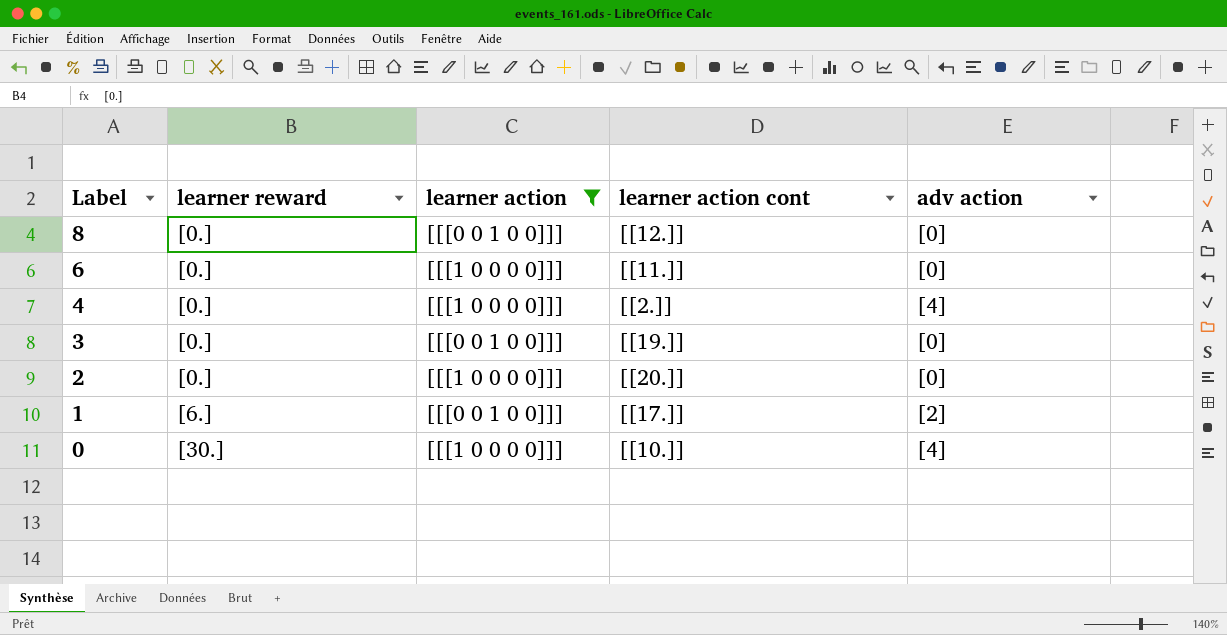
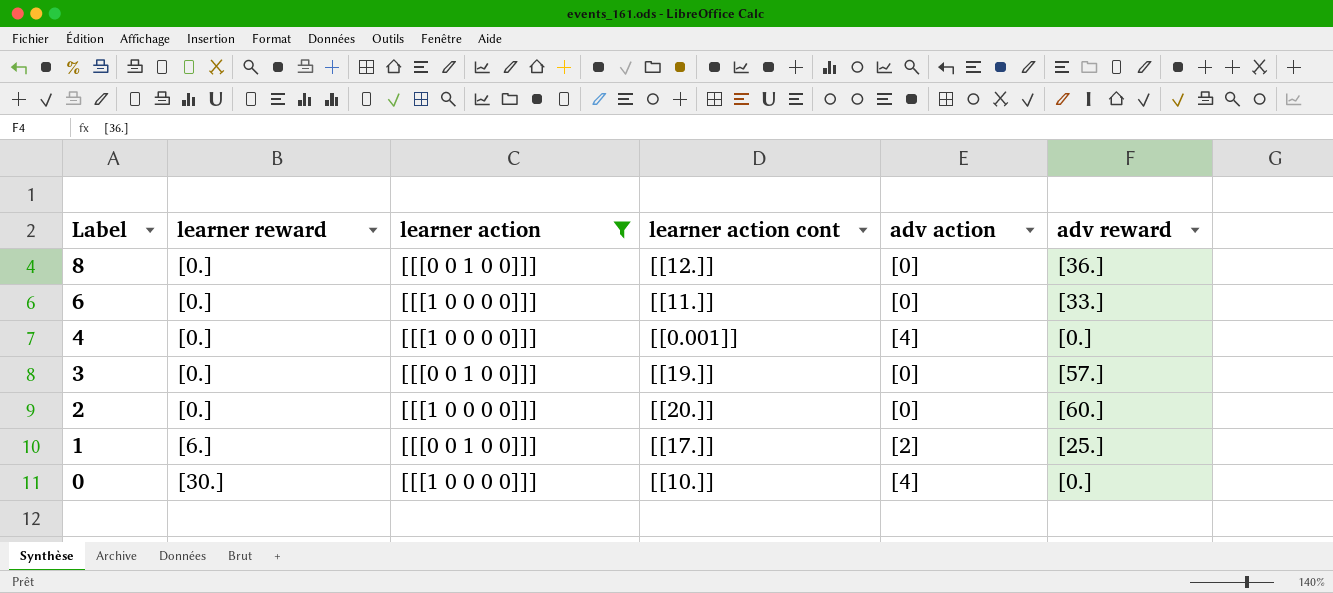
column adv reward | position: none -> 6
4 | learner action cont: [[2.]] -> [[0.001]]

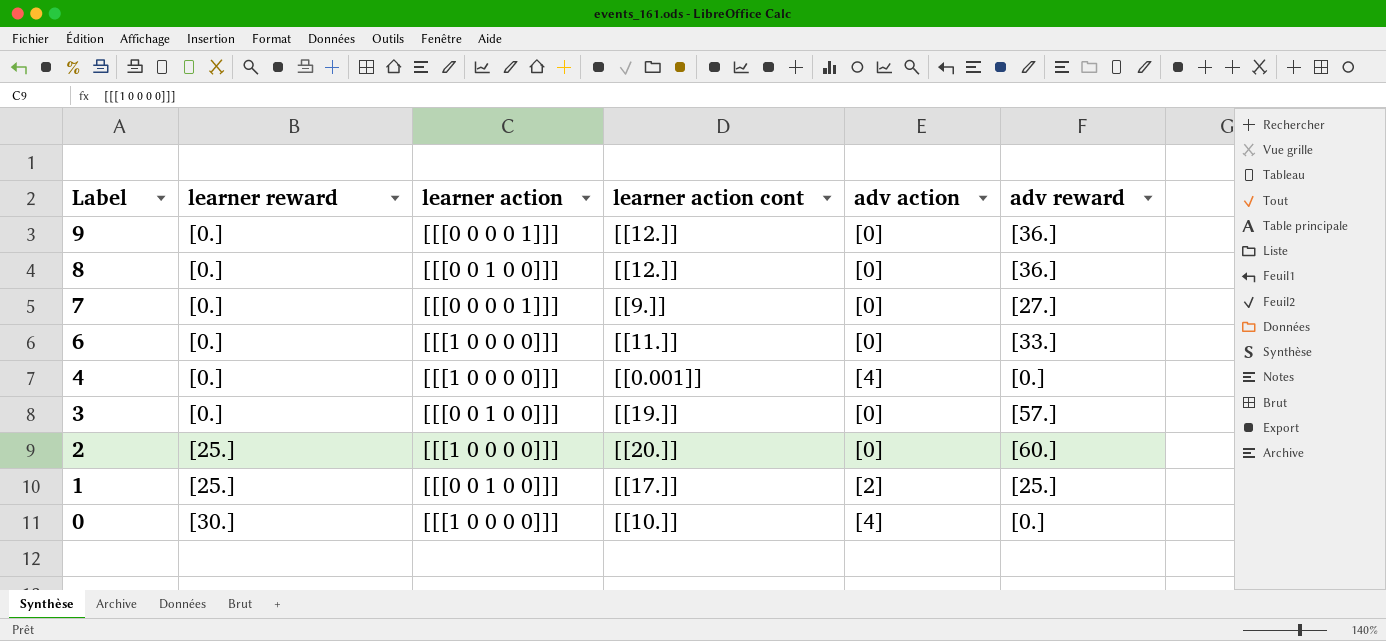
filter: learner action != [[[0 0 0 0 1]]] -> none
2 | learner reward: [0.] -> [25.]
1 | learner reward: [6.] -> [25.]

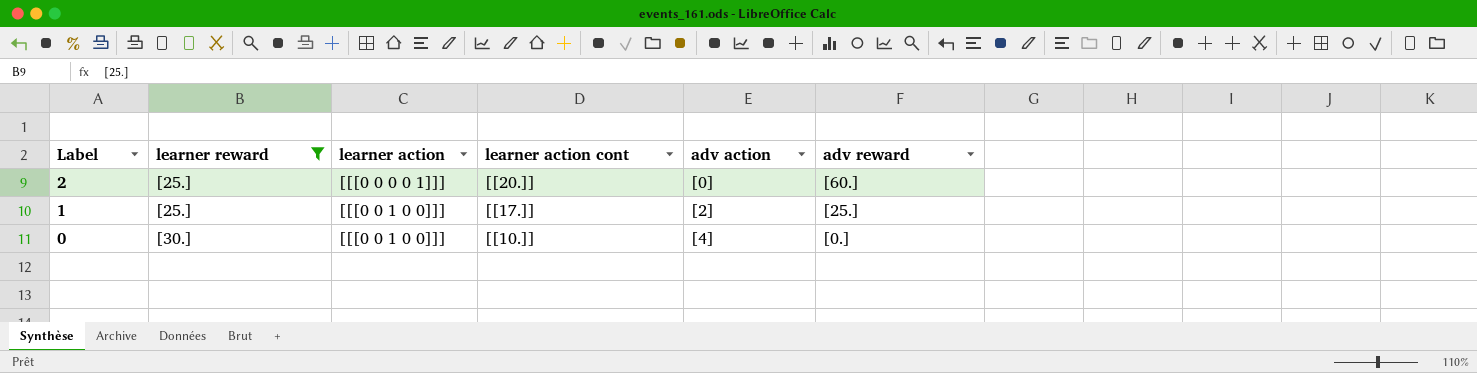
filter: none -> learner reward != [0.]
2 | learner action: [[[1 0 0 0 0]]] -> [[[0 0 0 0 1]]]
0 | learner action: [[[1 0 0 0 0]]] -> [[[0 0 1 0 0]]]

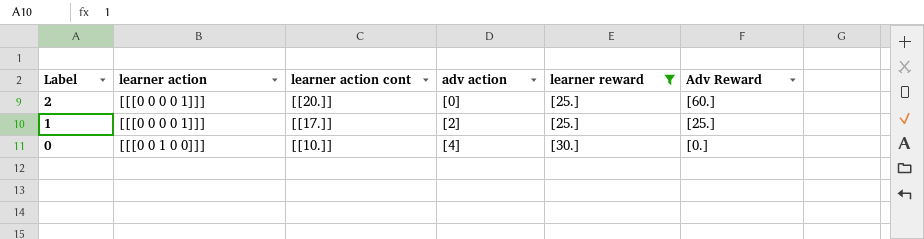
column learner reward | position: 2 -> 5
column name: adv reward -> Adv Reward
1 | learner action: [[[0 0 1 0 0]]] -> [[[0 0 0 0 1]]]

